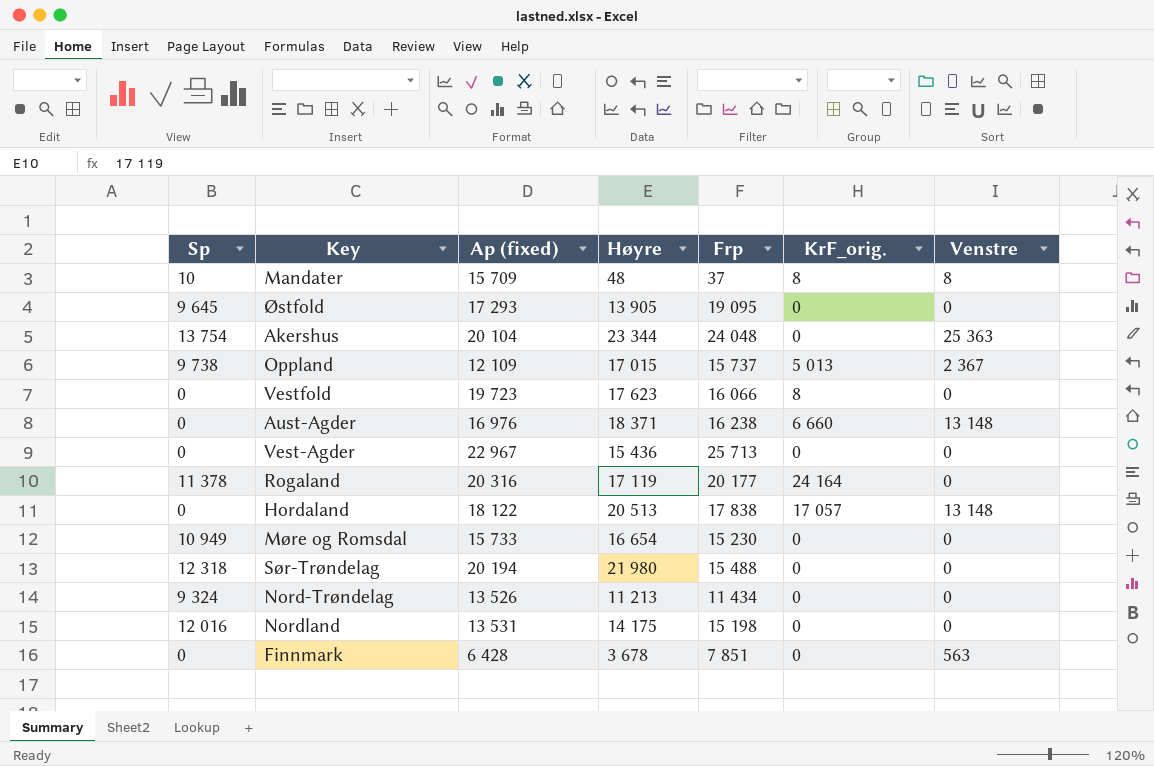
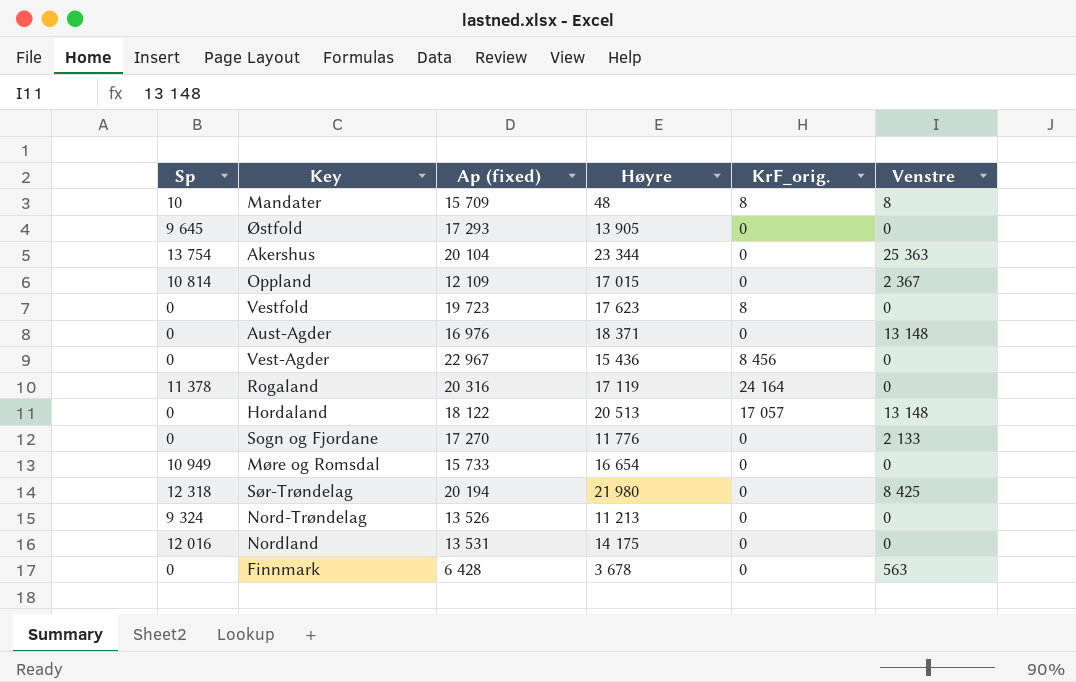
column Frp | position: 5 -> none
Oppland | Sp: 9 738 -> 10 814
Oppland | KrF_orig.: 5 013 -> 0
Aust-Agder | KrF_orig.: 6 660 -> 0
Vest-Agder | KrF_orig.: 0 -> 8 456
row Sogn og Fjordane: none -> 0 | 17 270 | 11 776 | 0 | 2 133
Sør-Trøndelag | Venstre: 0 -> 8 425

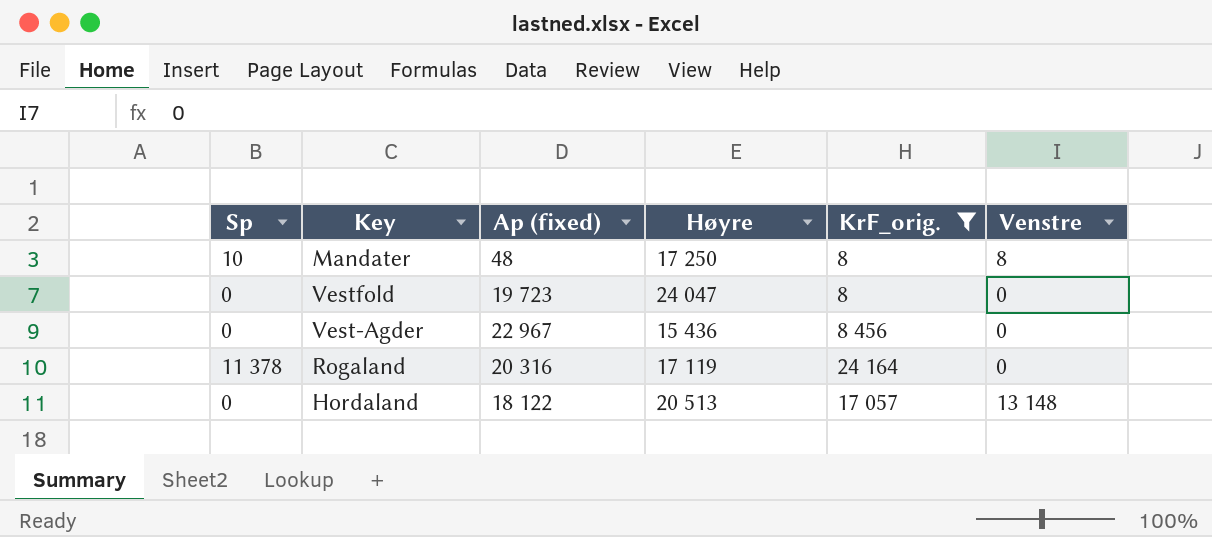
filter: none -> KrF_orig. != 0
Mandater | Ap (fixed): 15 709 -> 48
Mandater | Høyre: 48 -> 17 250
Vestfold | Høyre: 17 623 -> 24 047

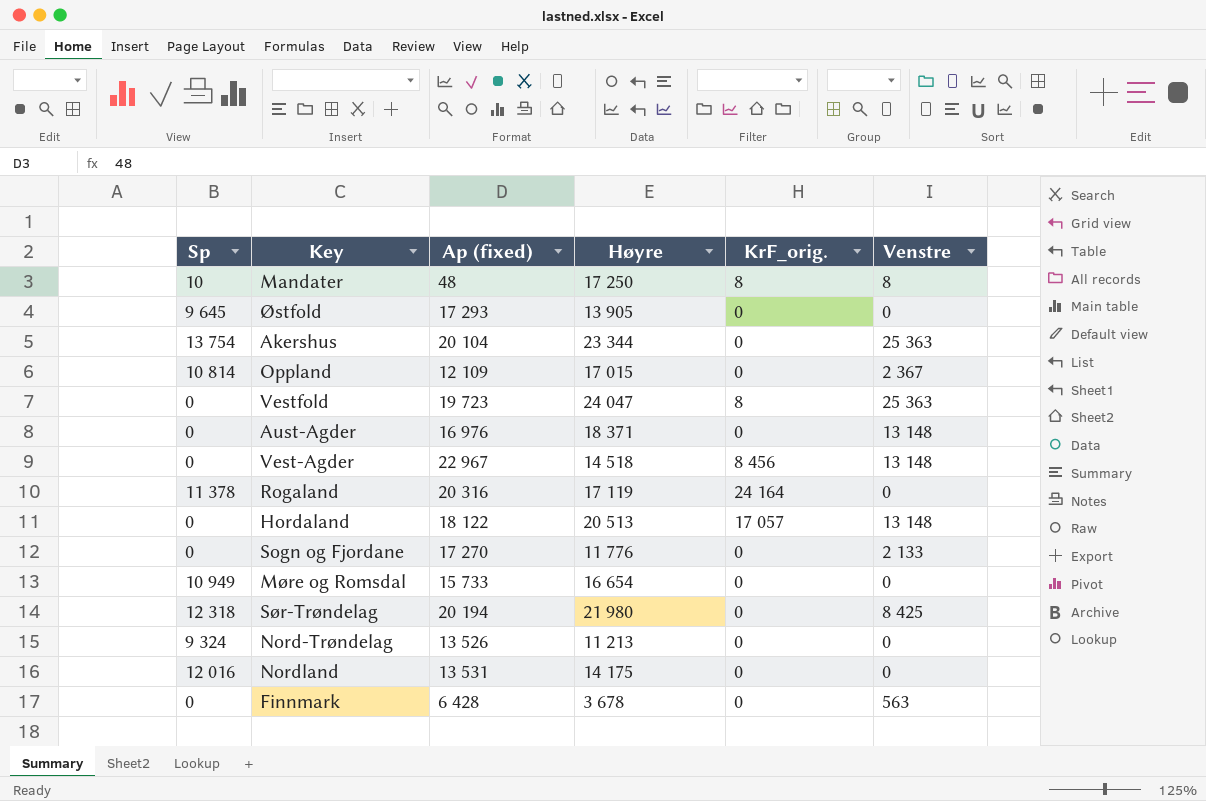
filter: KrF_orig. != 0 -> none
Vestfold | Venstre: 0 -> 25 363
Vest-Agder | Høyre: 15 436 -> 14 518
Vest-Agder | Venstre: 0 -> 13 148

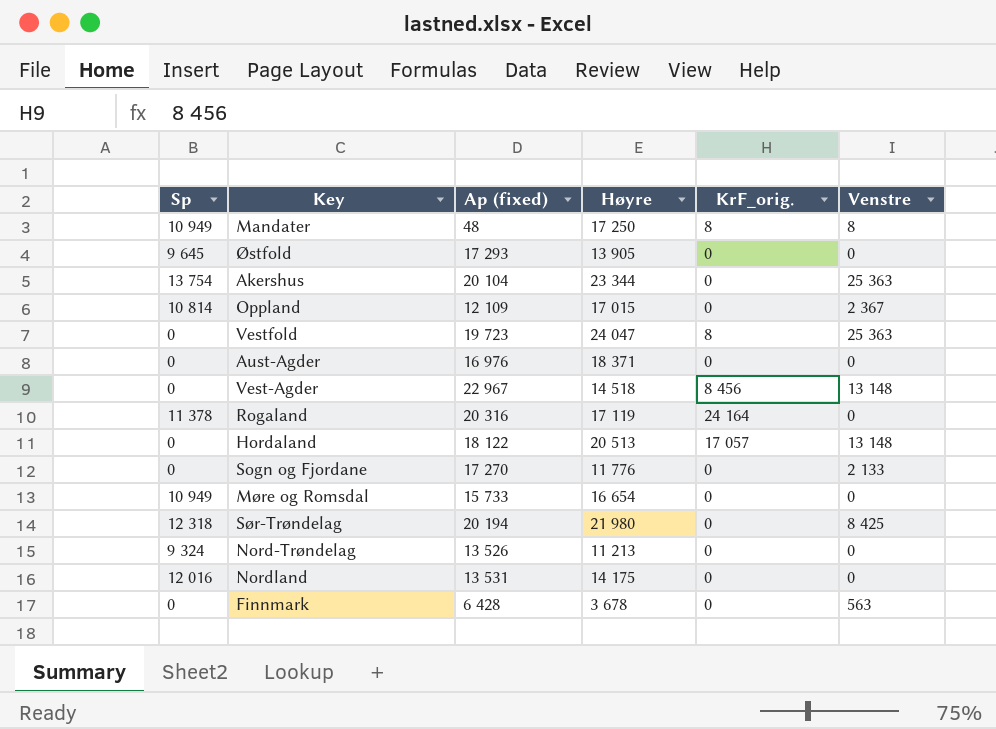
Mandater | Sp: 10 -> 10 949
Aust-Agder | Venstre: 13 148 -> 0

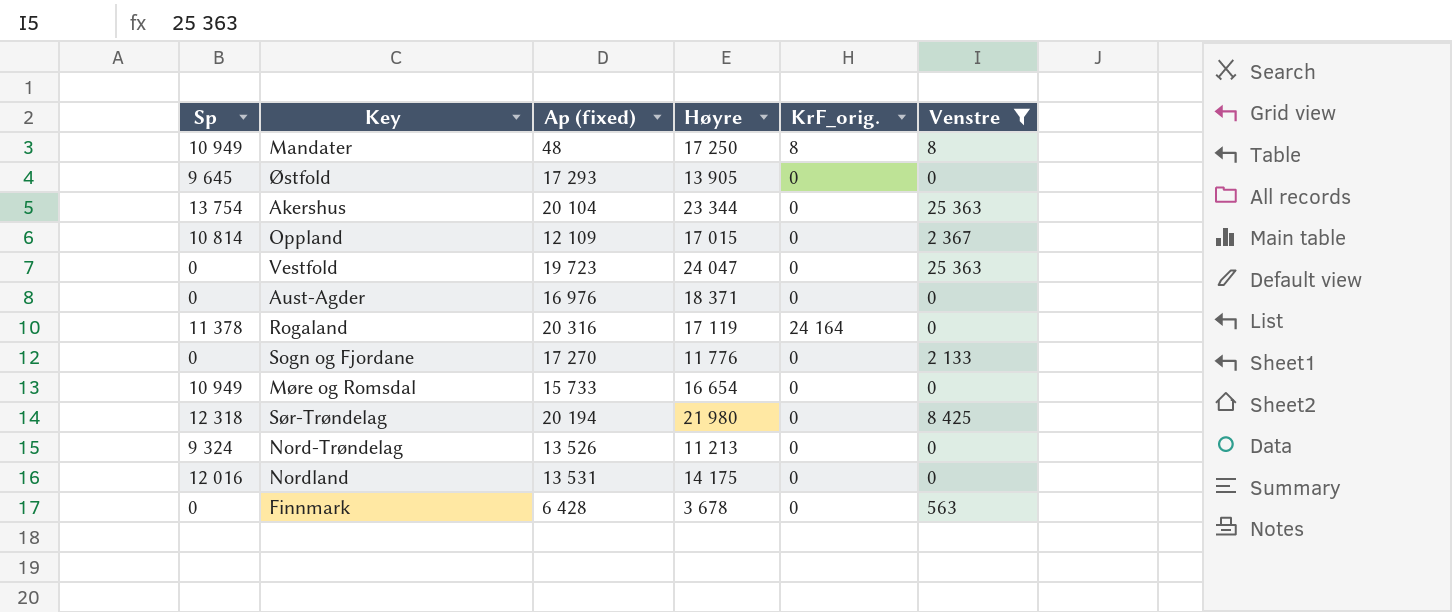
filter: none -> Venstre != 13 148
Vestfold | KrF_orig.: 8 -> 0

